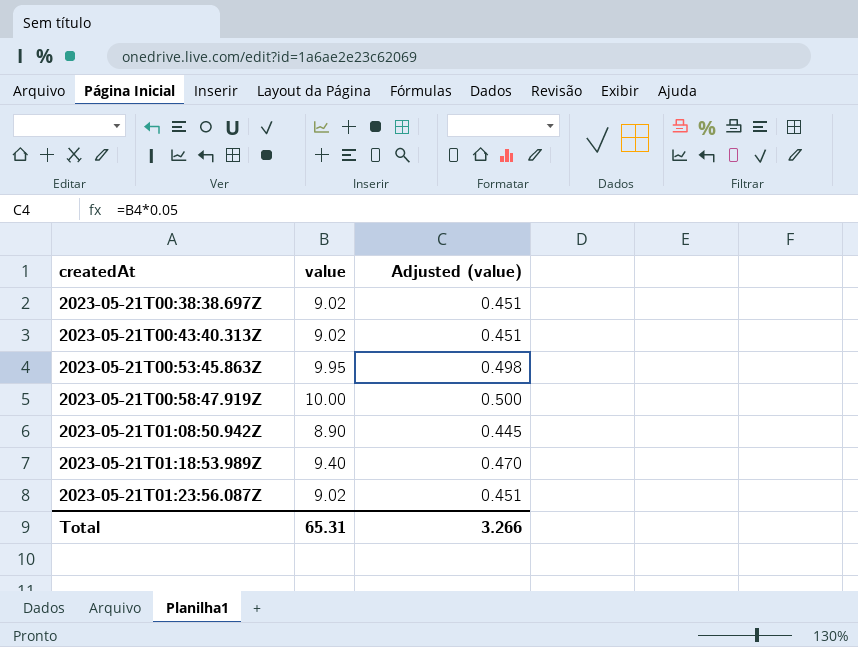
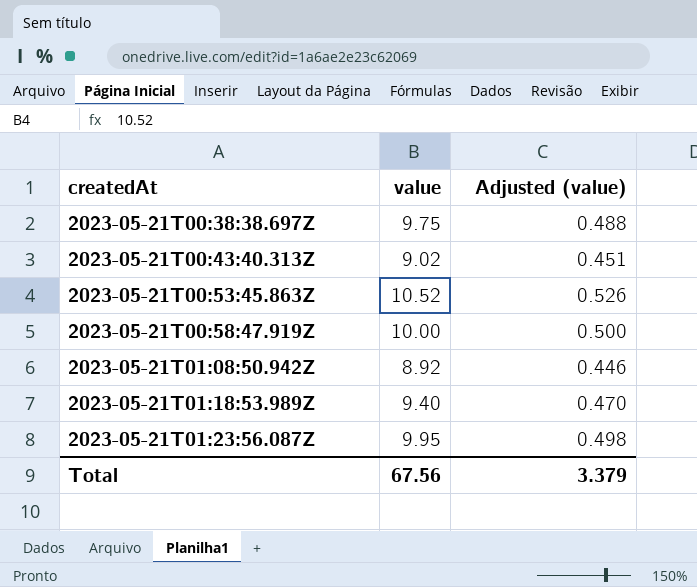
2023-05-21T00:38:38.697Z | value: 9.02 -> 9.75
2023-05-21T00:38:38.697Z | Adjusted (value): 0.451 -> 0.488
2023-05-21T00:53:45.863Z | value: 9.95 -> 10.52
2023-05-21T00:53:45.863Z | Adjusted (value): 0.498 -> 0.526
2023-05-21T01:08:50.942Z | value: 8.90 -> 8.92
2023-05-21T01:08:50.942Z | Adjusted (value): 0.445 -> 0.446
2023-05-21T01:23:56.087Z | value: 9.02 -> 9.95
2023-05-21T01:23:56.087Z | Adjusted (value): 0.451 -> 0.498
Total | value: 65.31 -> 67.56
Total | Adjusted (value): 3.266 -> 3.379

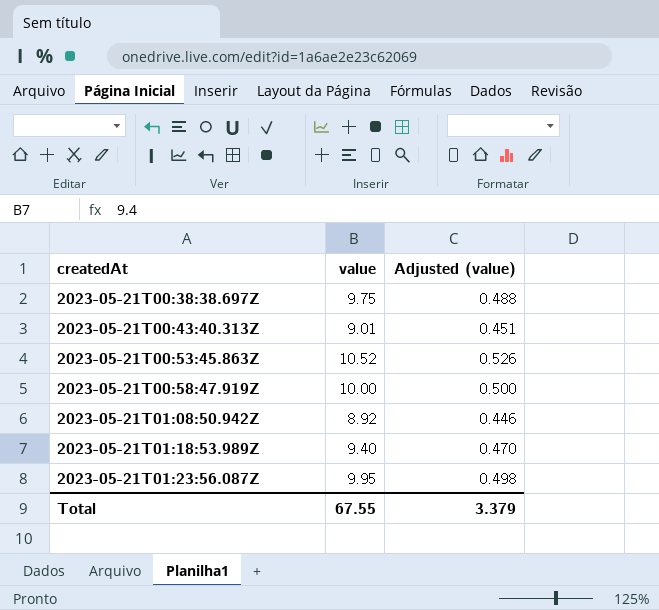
2023-05-21T00:43:40.313Z | value: 9.02 -> 9.01
Total | value: 67.56 -> 67.55

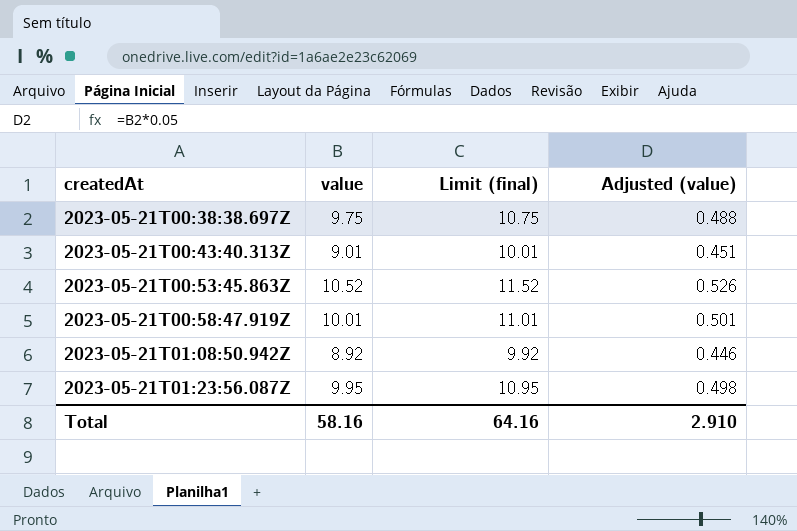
column Limit (final) | formula: none -> [value] + 1
row 2023-05-21T01:18:53.989Z: 9.40 | 0.470 -> none
2023-05-21T00:58:47.919Z | value: 10.00 -> 10.01
2023-05-21T00:58:47.919Z | Adjusted (value): 0.500 -> 0.501
Total | value: 67.55 -> 58.16
Total | Adjusted (value): 3.379 -> 2.910

